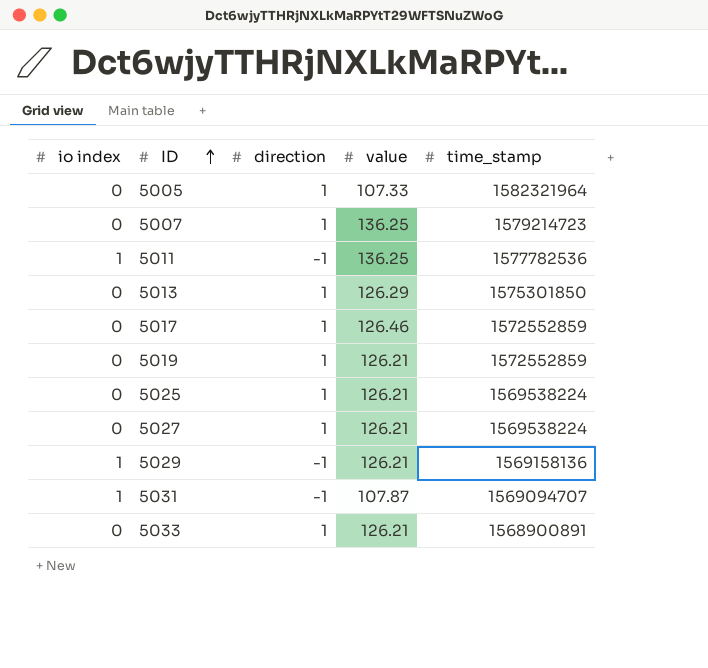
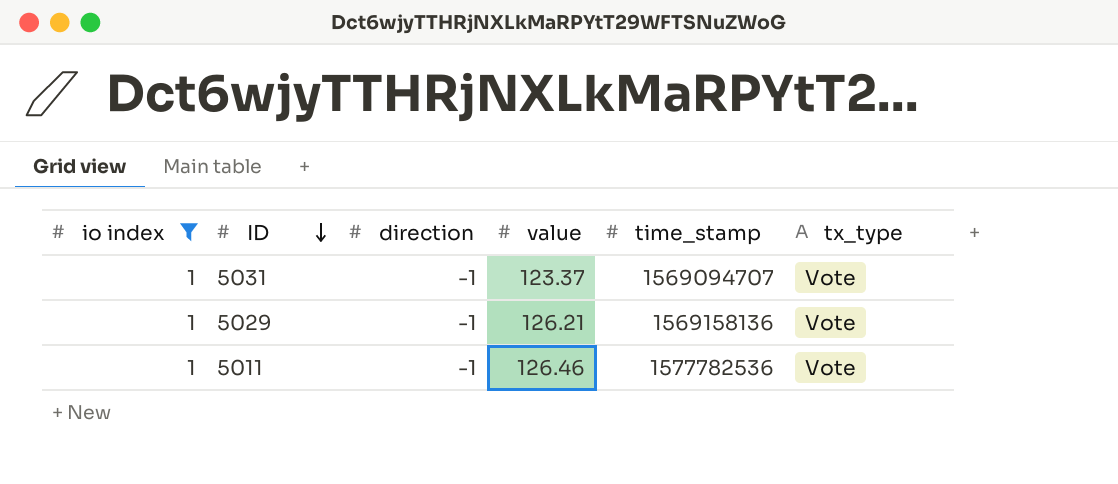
filter: none -> io index = 1
row order: ID ascending -> ID descending
column tx_type | position: none -> 6
5031 | value: 107.87 -> 123.37
5011 | value: 136.25 -> 126.46

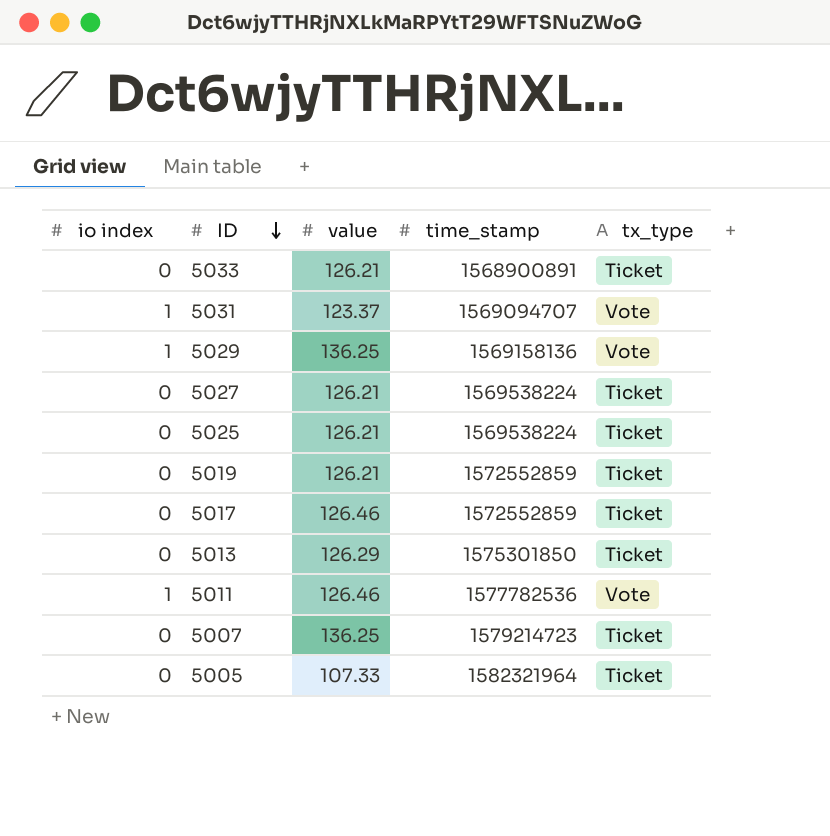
filter: io index = 1 -> none
column direction | position: 3 -> none
5029 | value: 126.21 -> 136.25

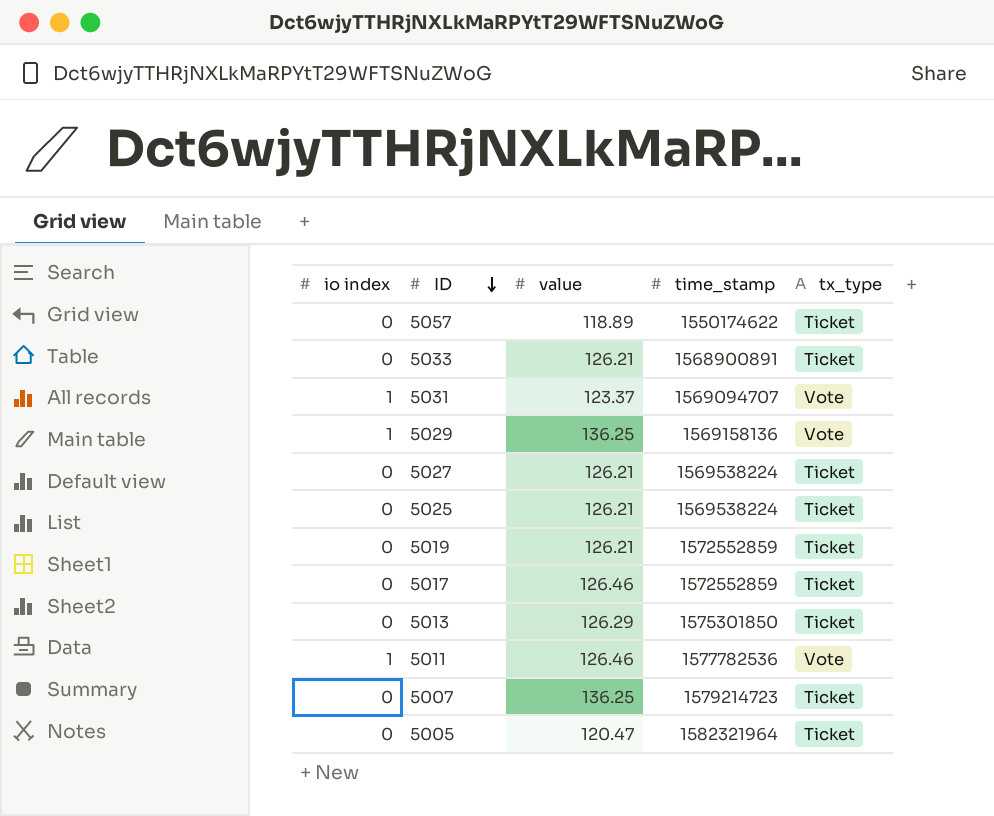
row 5057: none -> 0 | 118.89 | 1550174622 | Ticket
5005 | value: 107.33 -> 120.47

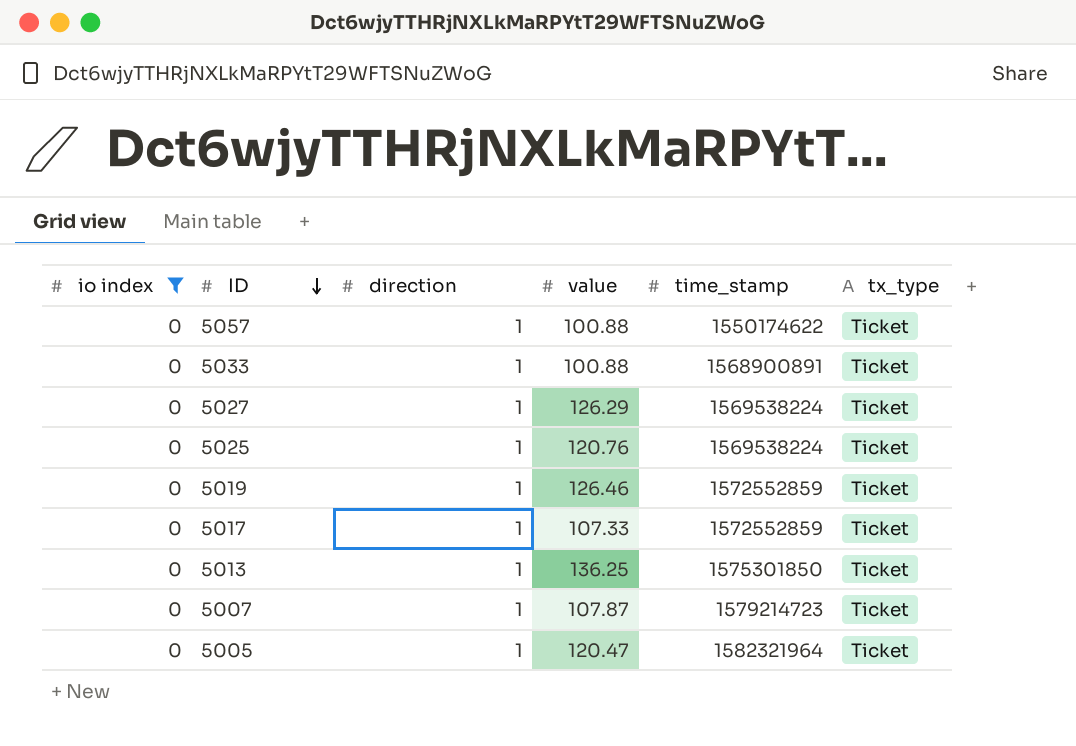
filter: none -> io index = 0
column direction | position: none -> 3
5057 | value: 118.89 -> 100.88
5033 | value: 126.21 -> 100.88
5027 | value: 126.21 -> 126.29
5025 | value: 126.21 -> 120.76
5019 | value: 126.21 -> 126.46
5017 | value: 126.46 -> 107.33
5013 | value: 126.29 -> 136.25
5007 | value: 136.25 -> 107.87

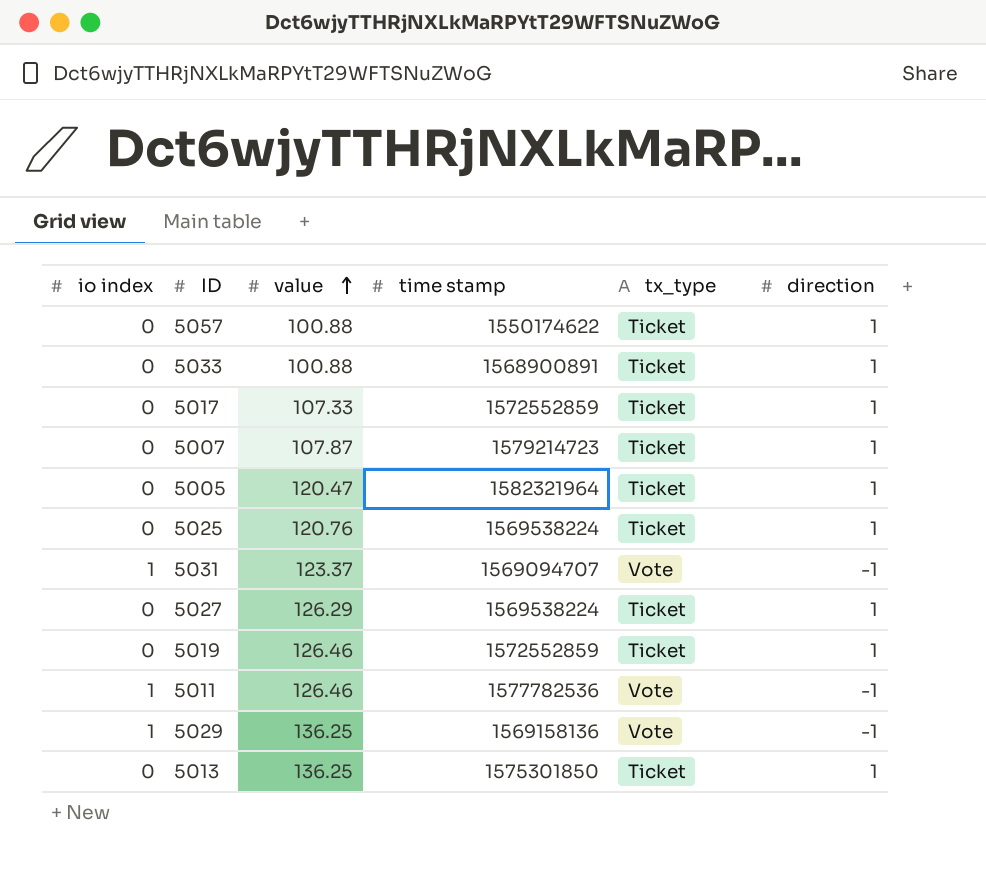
filter: io index = 0 -> none
row order: ID descending -> value ascending
column name: time_stamp -> time stamp
column direction | position: 3 -> 6

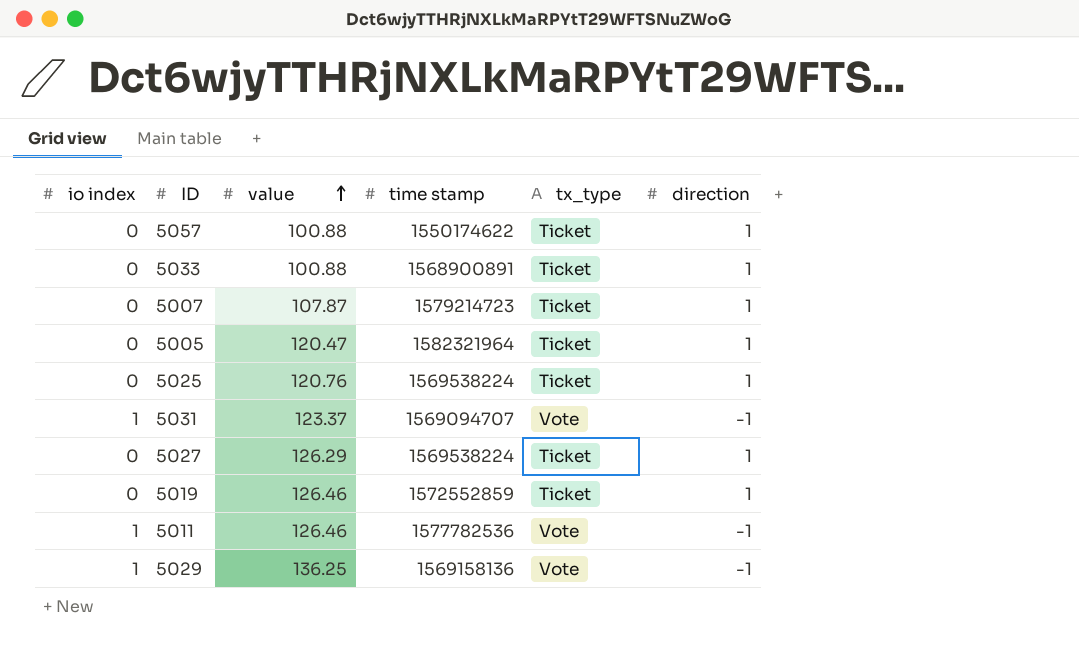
row 5017: 0 | 107.33 | 1572552859 | Ticket | 1 -> none
row 5013: 0 | 136.25 | 1575301850 | Ticket | 1 -> none

